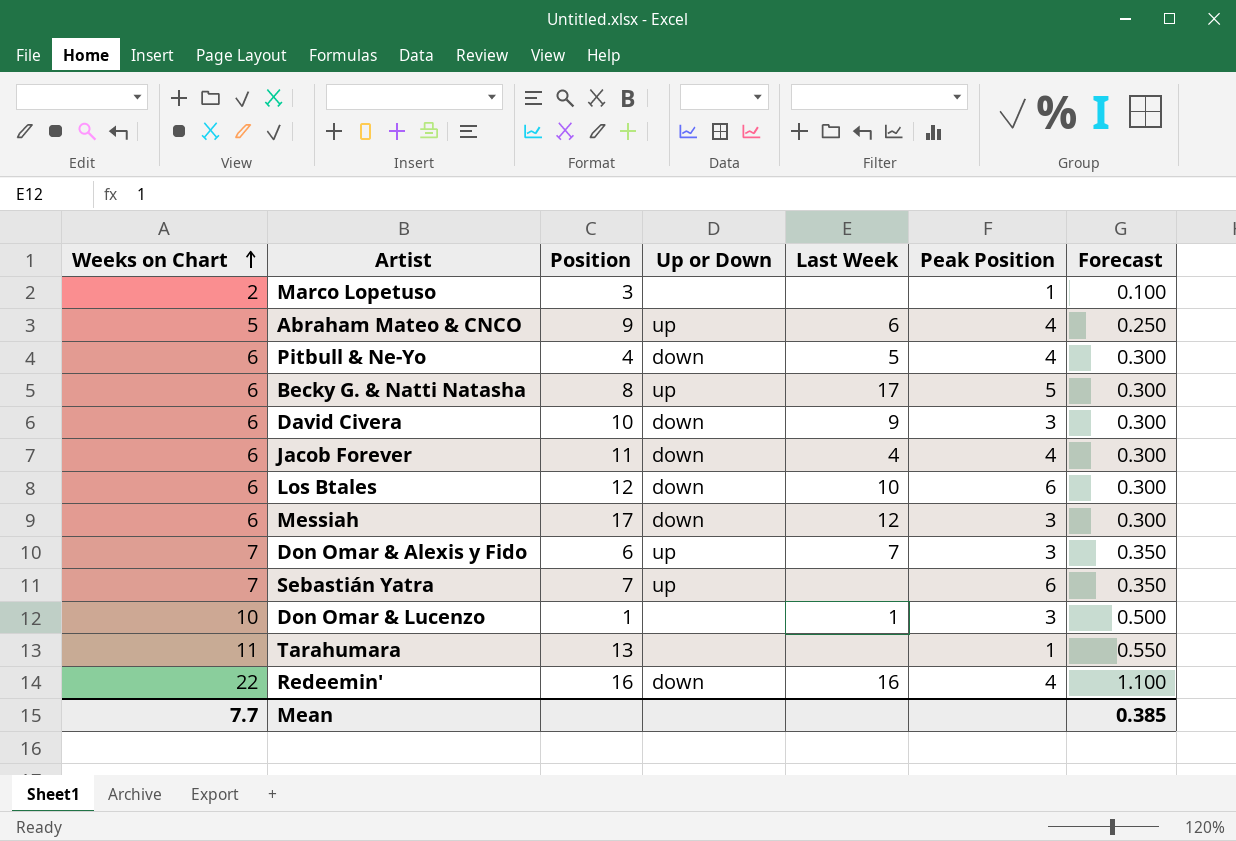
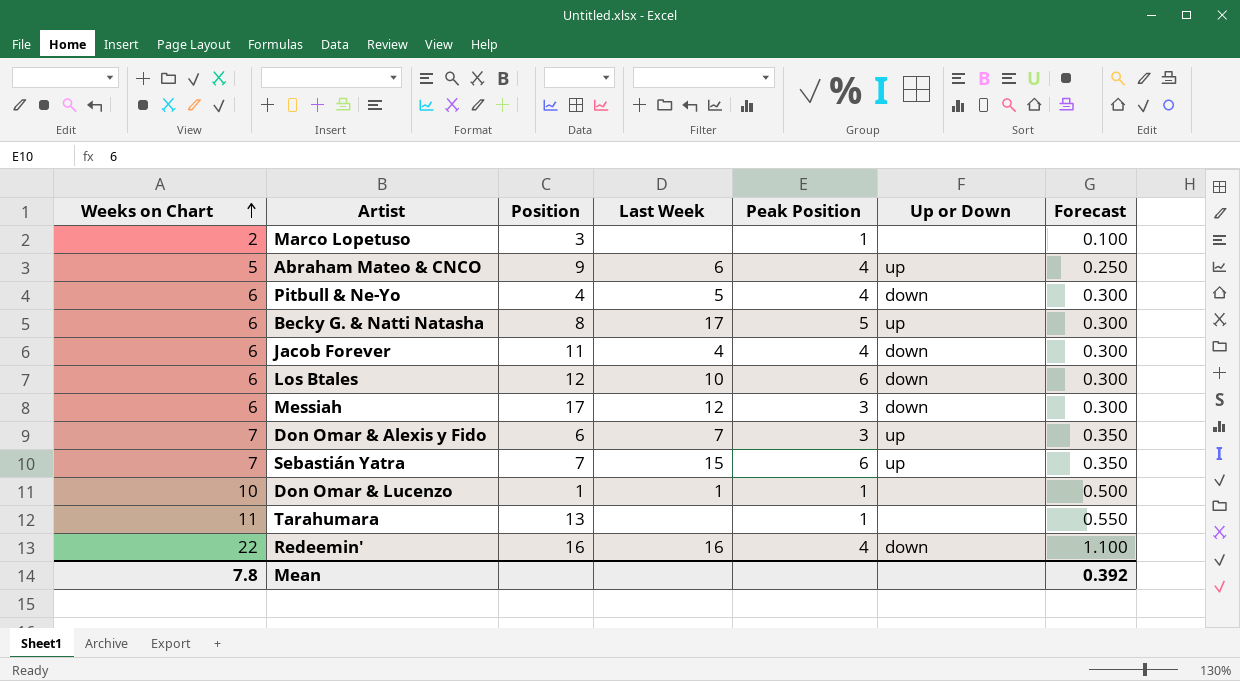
column Up or Down | position: 4 -> 6
row David Civera: 6 | 10 | down | 9 | 3 | 0.300 -> none
Sebastián Yatra | Last Week: none -> 15
Don Omar & Lucenzo | Peak Position: 3 -> 1
Mean | Weeks on Chart: 7.7 -> 7.8
Mean | Forecast: 0.385 -> 0.392

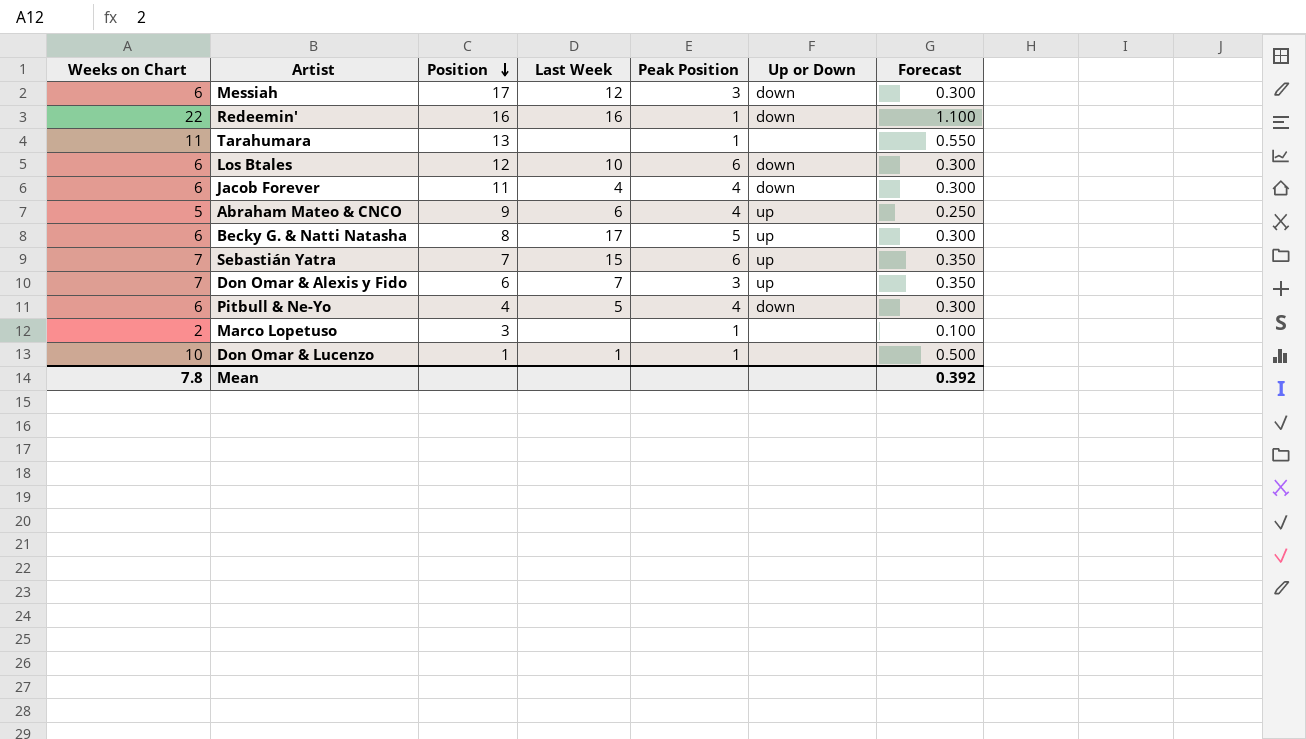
row order: Weeks on Chart ascending -> Position descending
Redeemin' | Peak Position: 4 -> 1

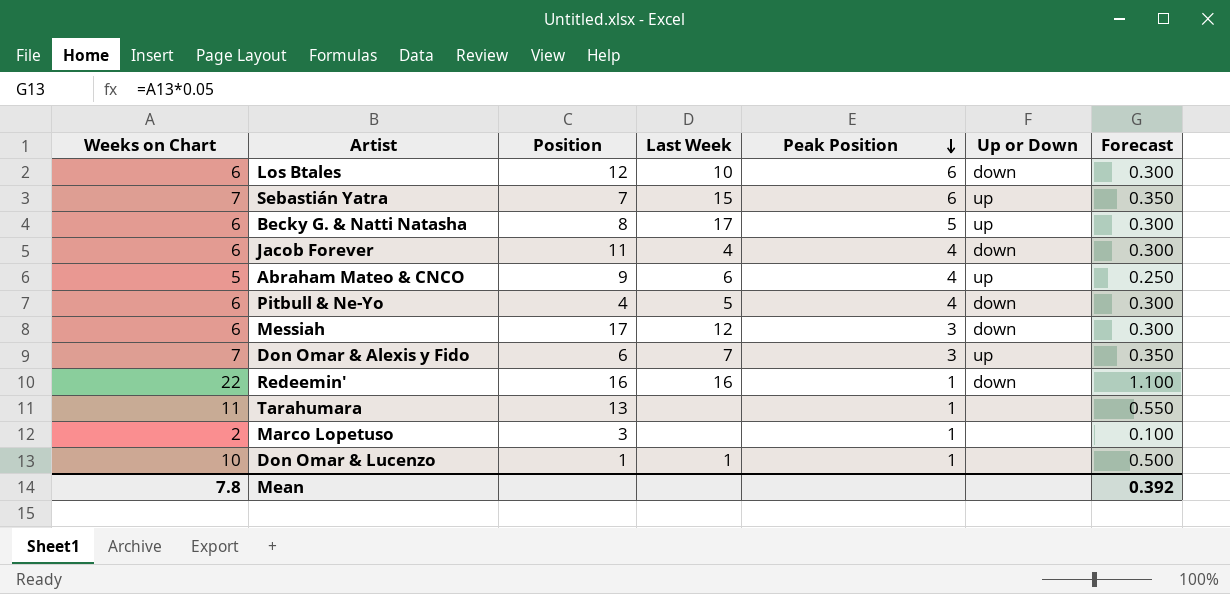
row order: Position descending -> Peak Position descending

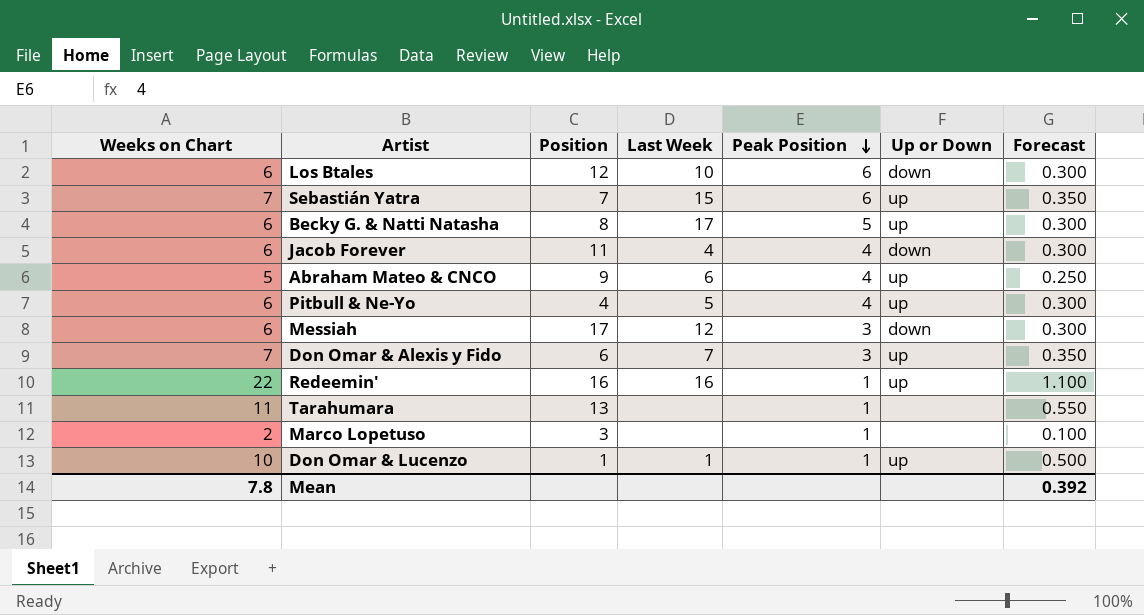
Pitbull & Ne-Yo | Up or Down: down -> up
Redeemin' | Up or Down: down -> up
Don Omar & Lucenzo | Up or Down: none -> up

